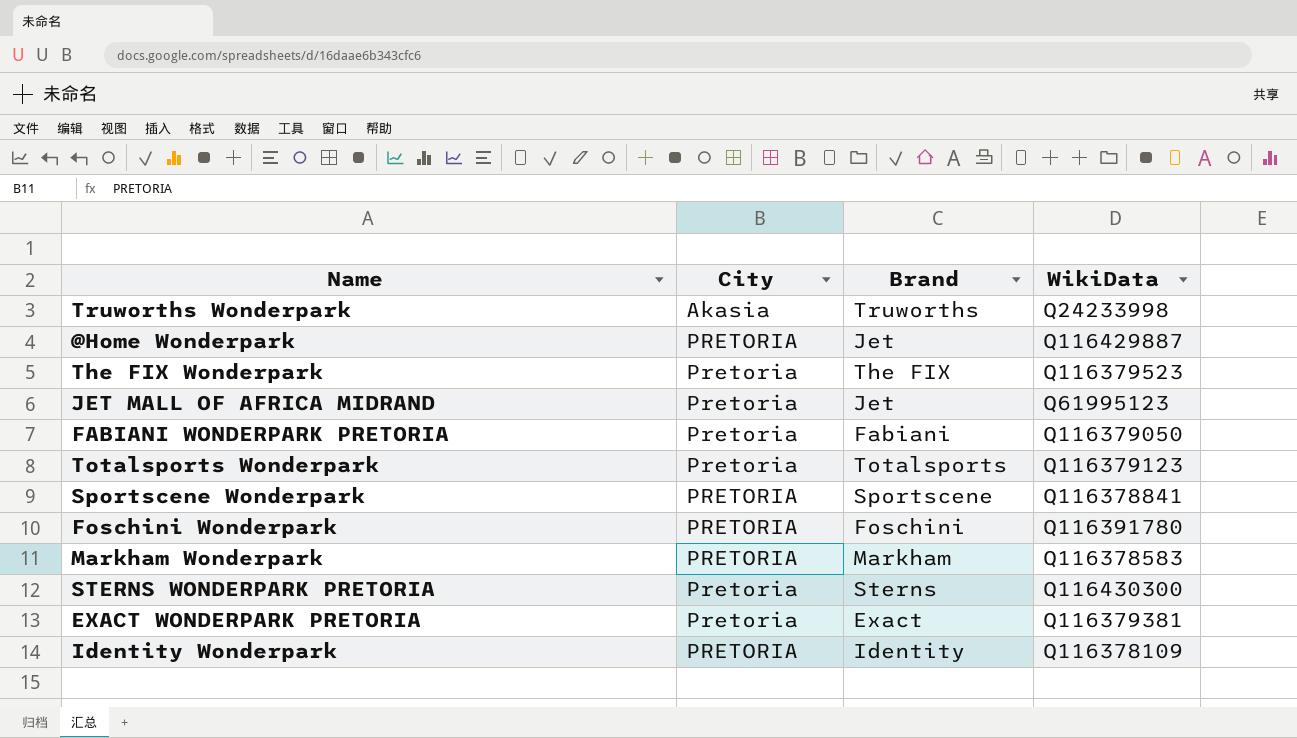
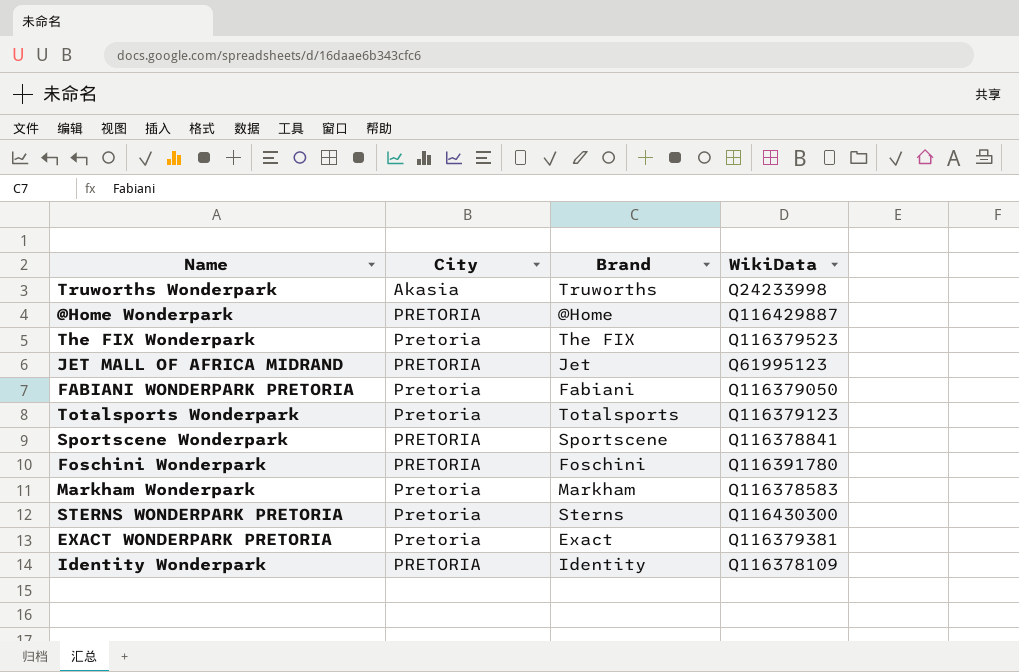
@Home Wonderpark | Brand: Jet -> @Home
JET MALL OF AFRICA MIDRAND | City: Pretoria -> PRETORIA
Markham Wonderpark | City: PRETORIA -> Pretoria

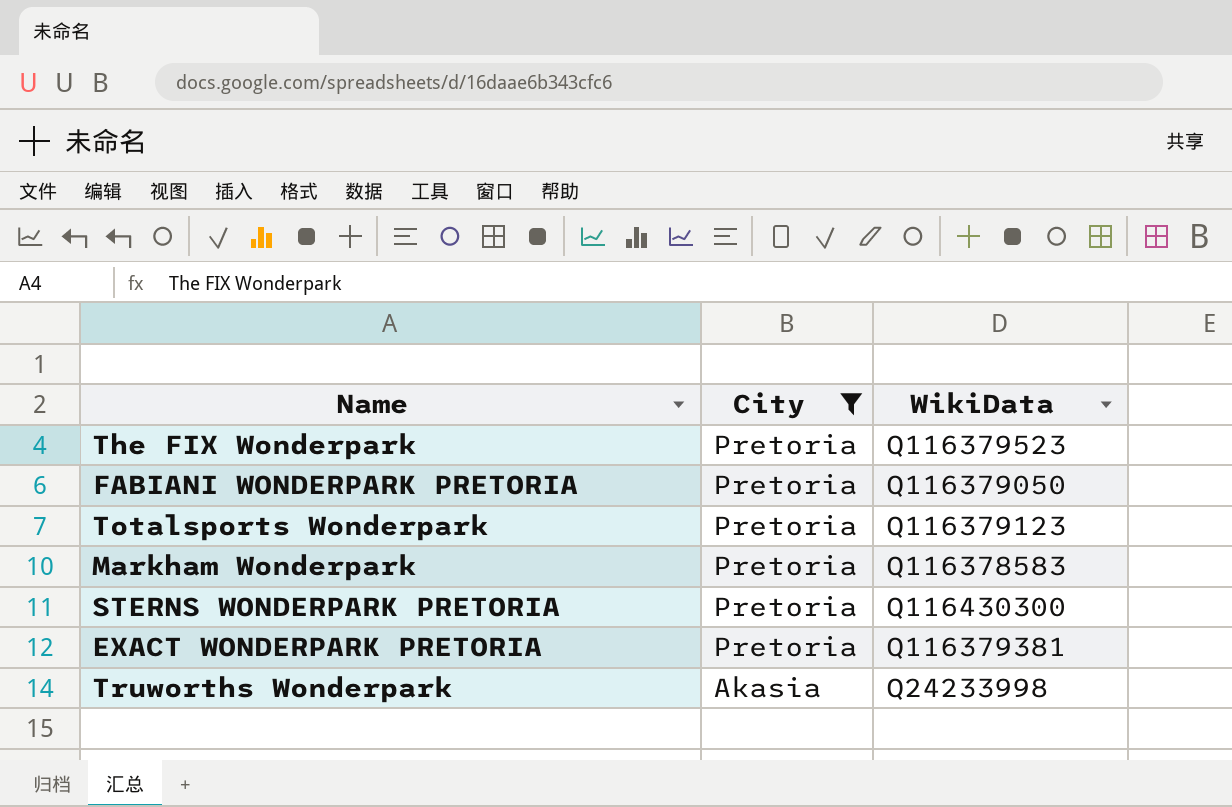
filter: none -> City != PRETORIA
row order: City ascending -> City descending
column Brand | position: 3 -> none

